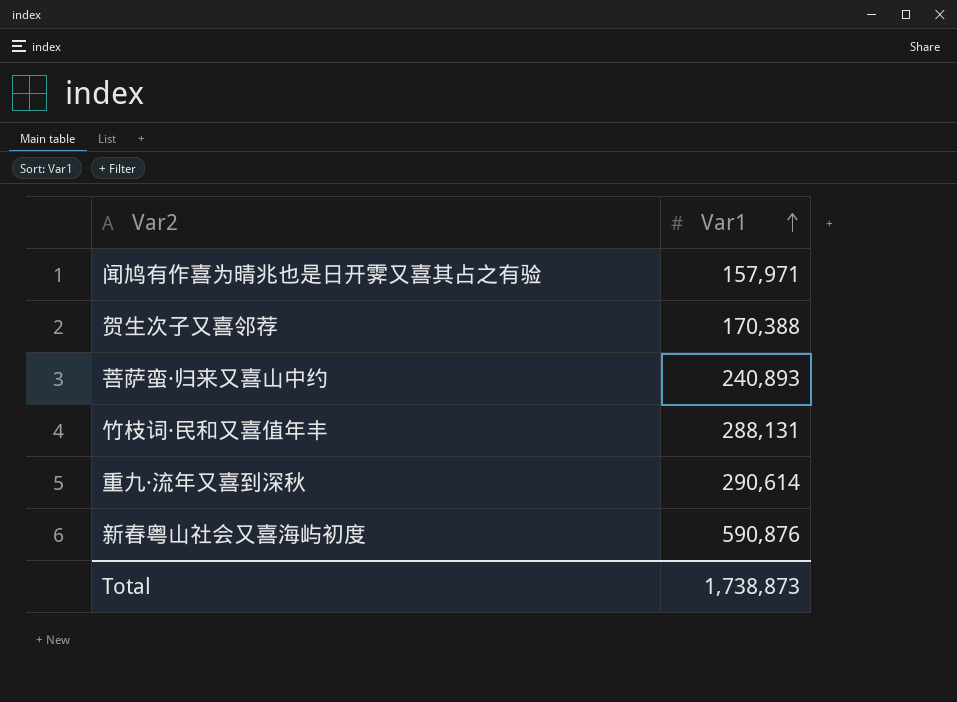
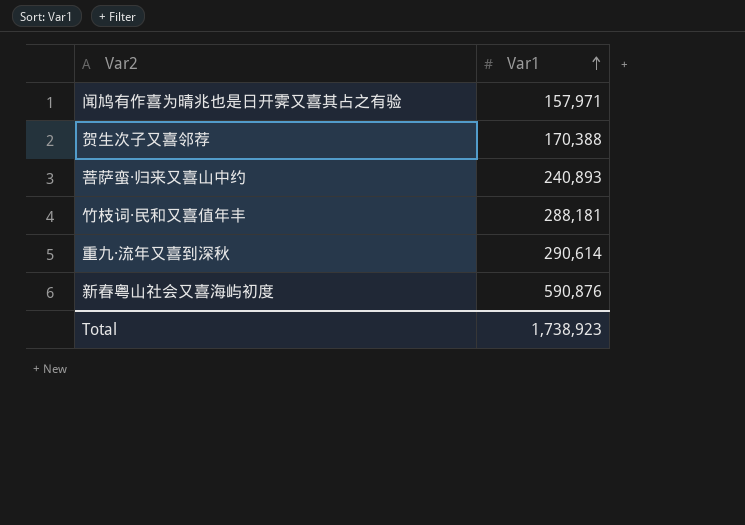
竹枝词·民和又喜值年丰 | Var1: 288,131 -> 288,181
Total | Var1: 1,738,873 -> 1,738,923

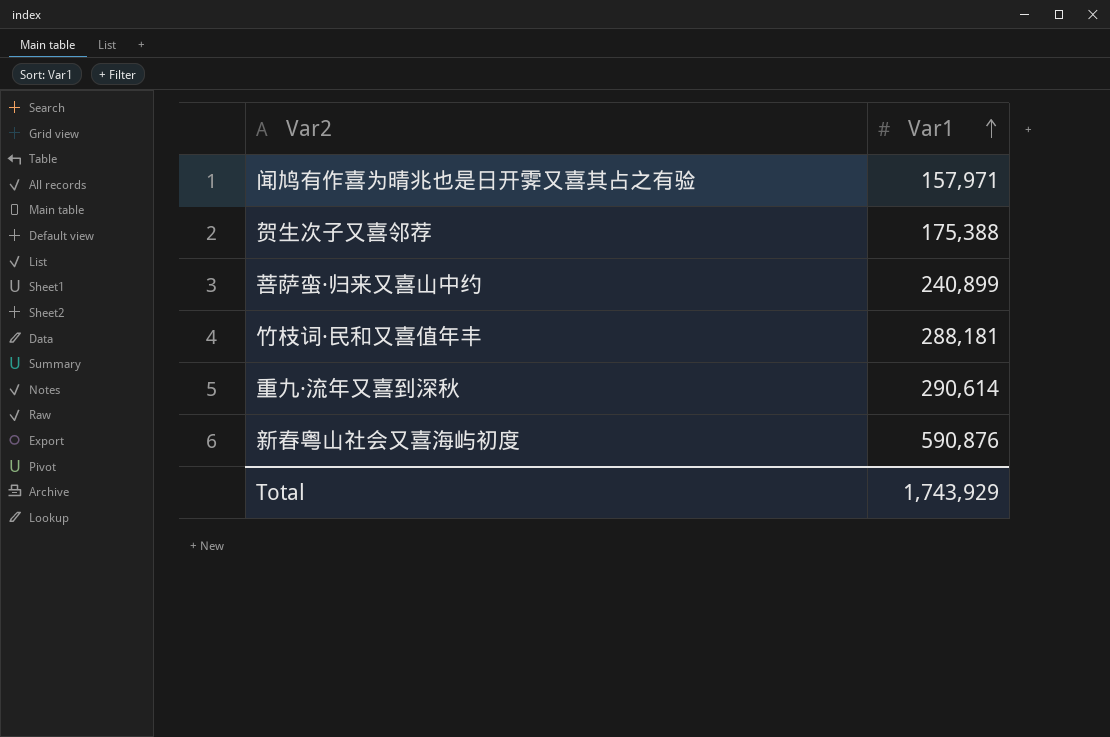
贺生次子又喜邻荐 | Var1: 170,388 -> 175,388
菩萨蛮·归来又喜山中约 | Var1: 240,893 -> 240,899
Total | Var1: 1,738,923 -> 1,743,929

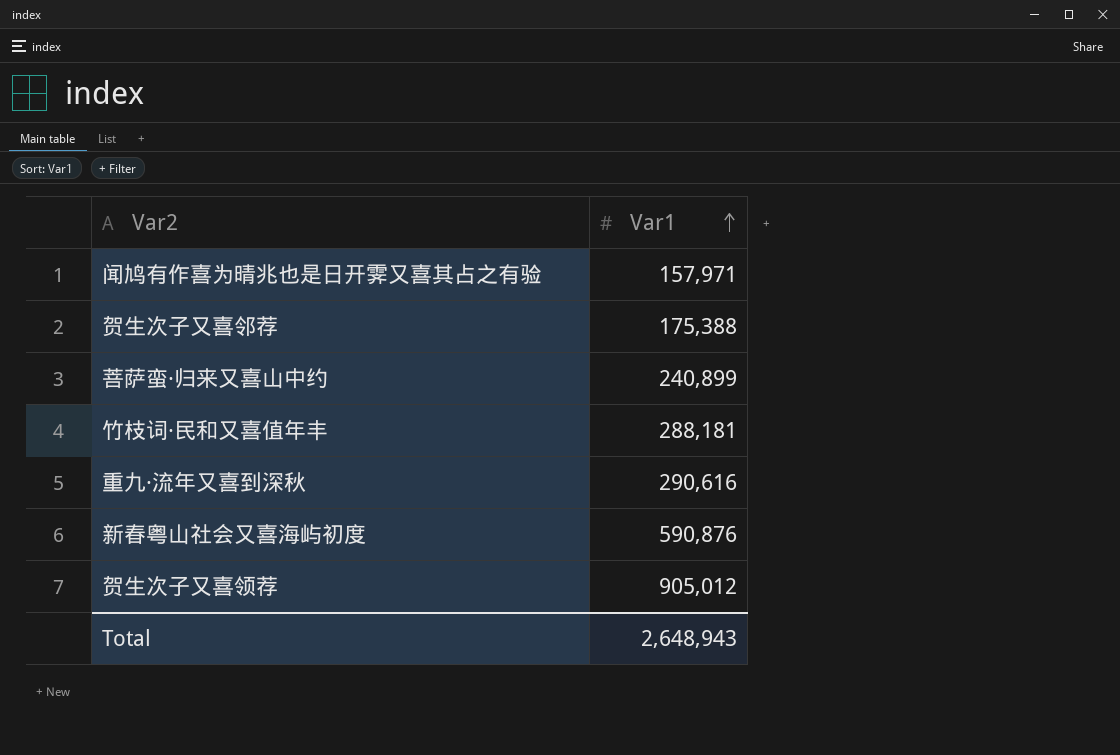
重九·流年又喜到深秋 | Var1: 290,614 -> 290,616
row 贺生次子又喜领荐: none -> 905,012
Total | Var1: 1,743,929 -> 2,648,943

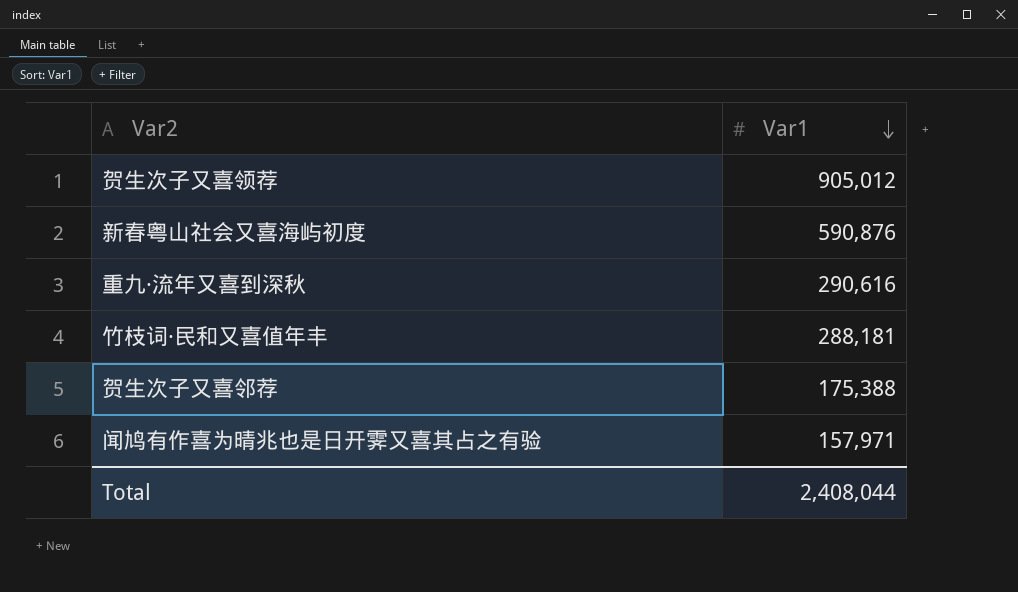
row order: Var1 ascending -> Var1 descending
row 菩萨蛮·归来又喜山中约: 240,899 -> none
Total | Var1: 2,648,943 -> 2,408,044

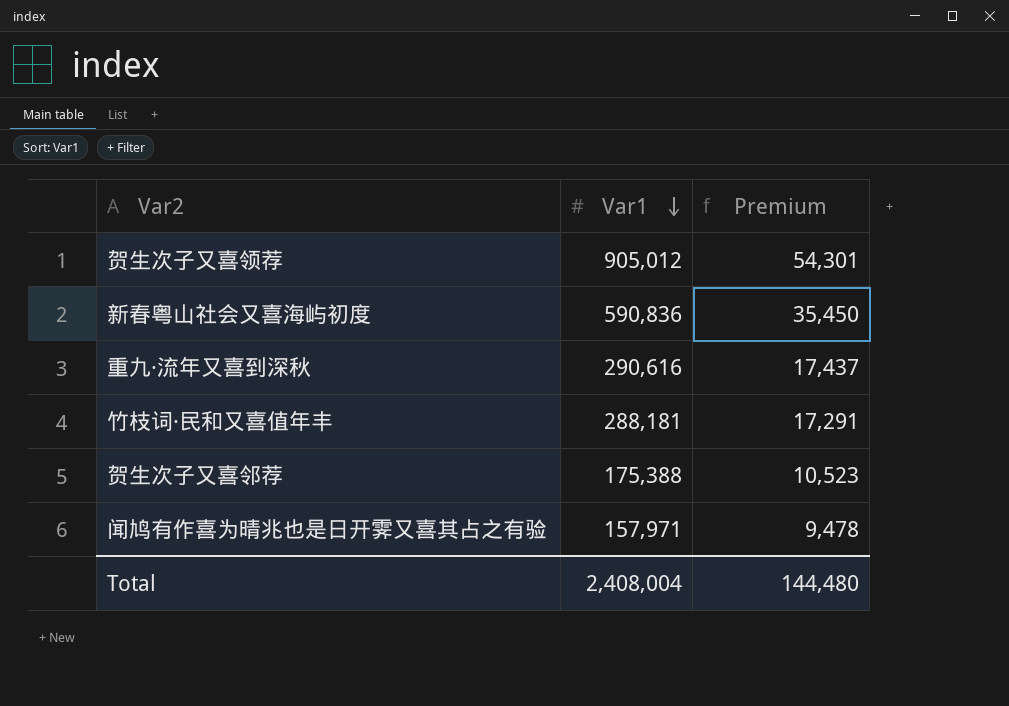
column Premium | formula: none -> [Var1] * 0.06
新春粤山社会又喜海屿初度 | Var1: 590,876 -> 590,836
Total | Var1: 2,408,044 -> 2,408,004

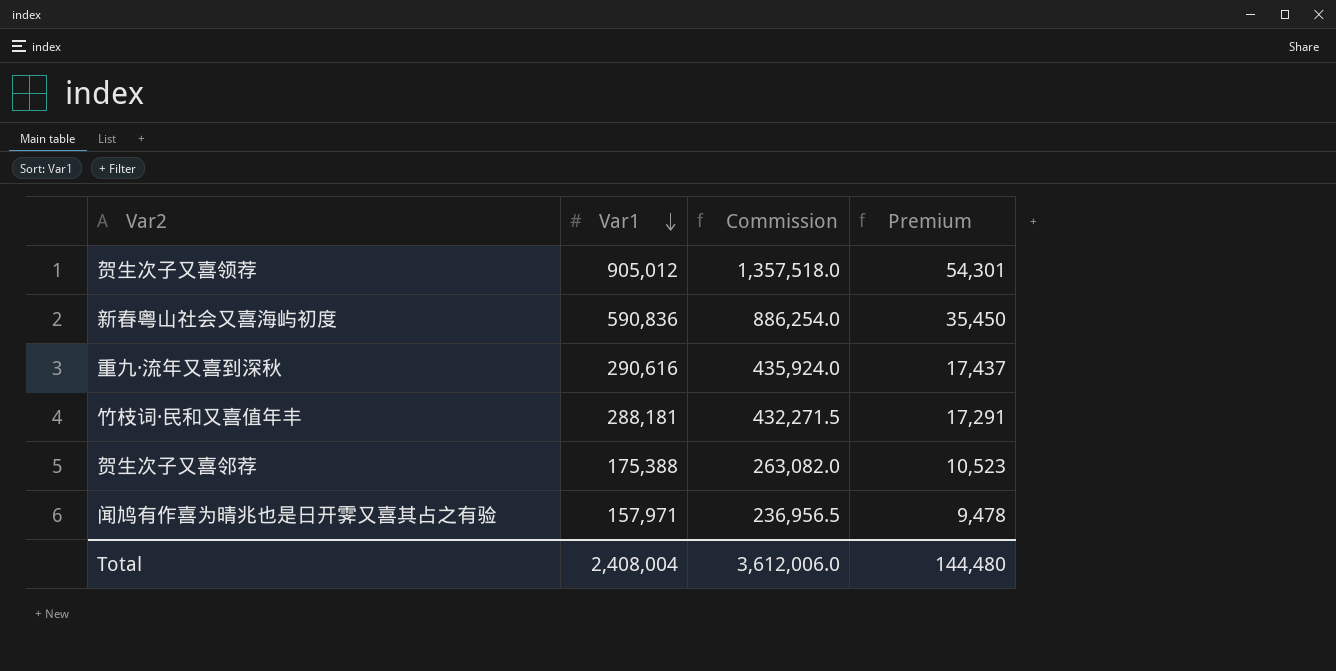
column Commission | formula: none -> [Var1] * 1.5

